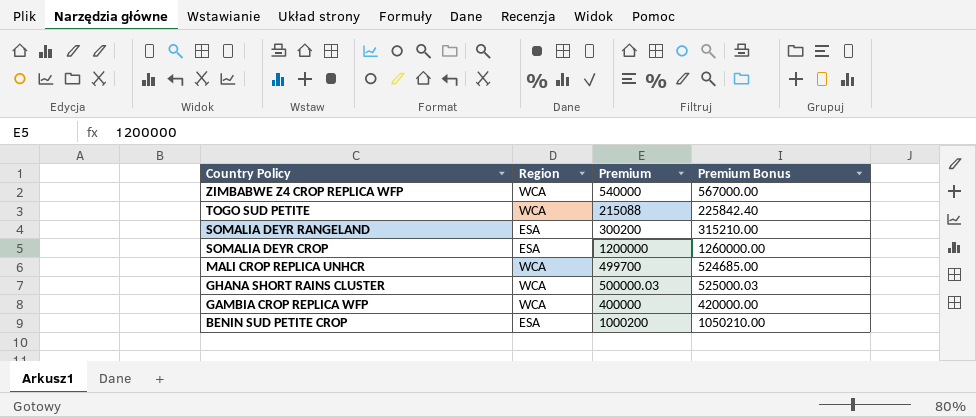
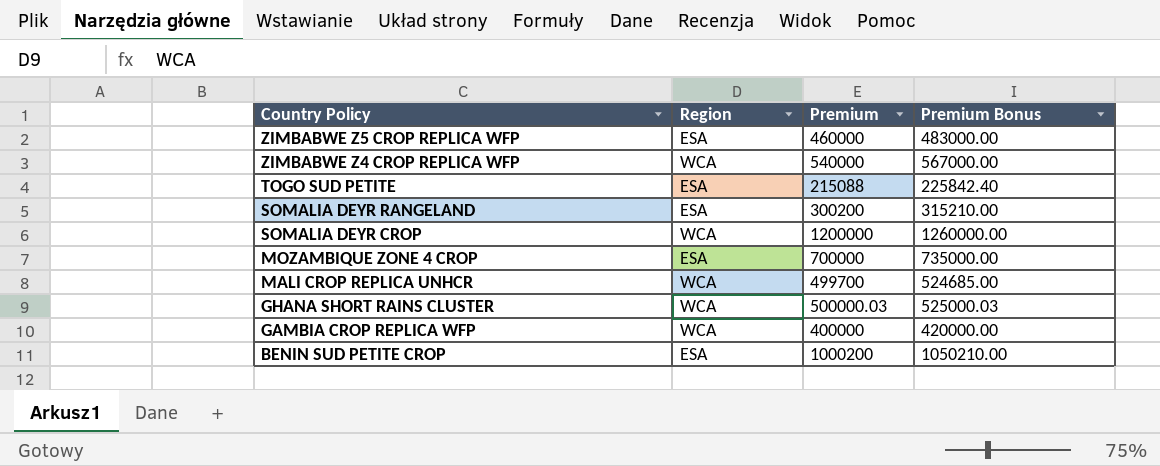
row ZIMBABWE Z5 CROP REPLICA WFP: none -> ESA | 460000 | 483000.00
TOGO SUD PETITE | Region: WCA -> ESA
SOMALIA DEYR CROP | Region: ESA -> WCA
row MOZAMBIQUE ZONE 4 CROP: none -> ESA | 700000 | 735000.00

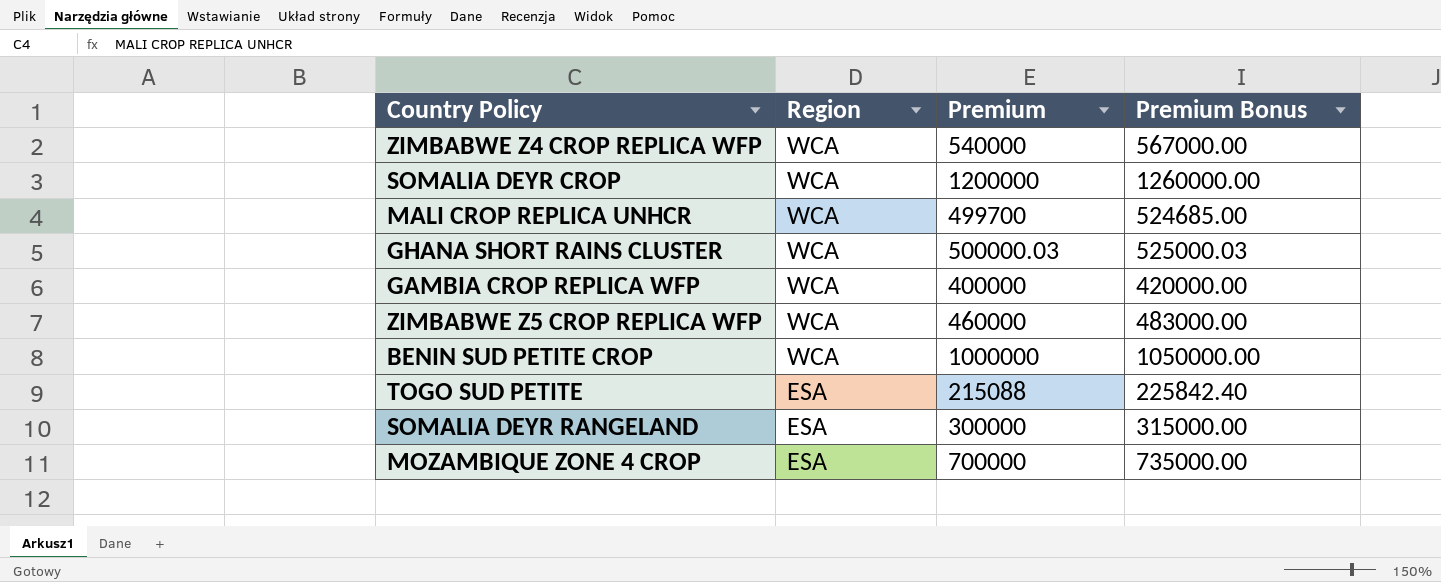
row order: Country Policy descending -> Region descending
ZIMBABWE Z5 CROP REPLICA WFP | Region: ESA -> WCA
BENIN SUD PETITE CROP | Region: ESA -> WCA
BENIN SUD PETITE CROP | Premium: 1000200 -> 1000000
BENIN SUD PETITE CROP | Premium Bonus: 1050210.00 -> 1050000.00
SOMALIA DEYR RANGELAND | Premium: 300200 -> 300000
SOMALIA DEYR RANGELAND | Premium Bonus: 315210.00 -> 315000.00

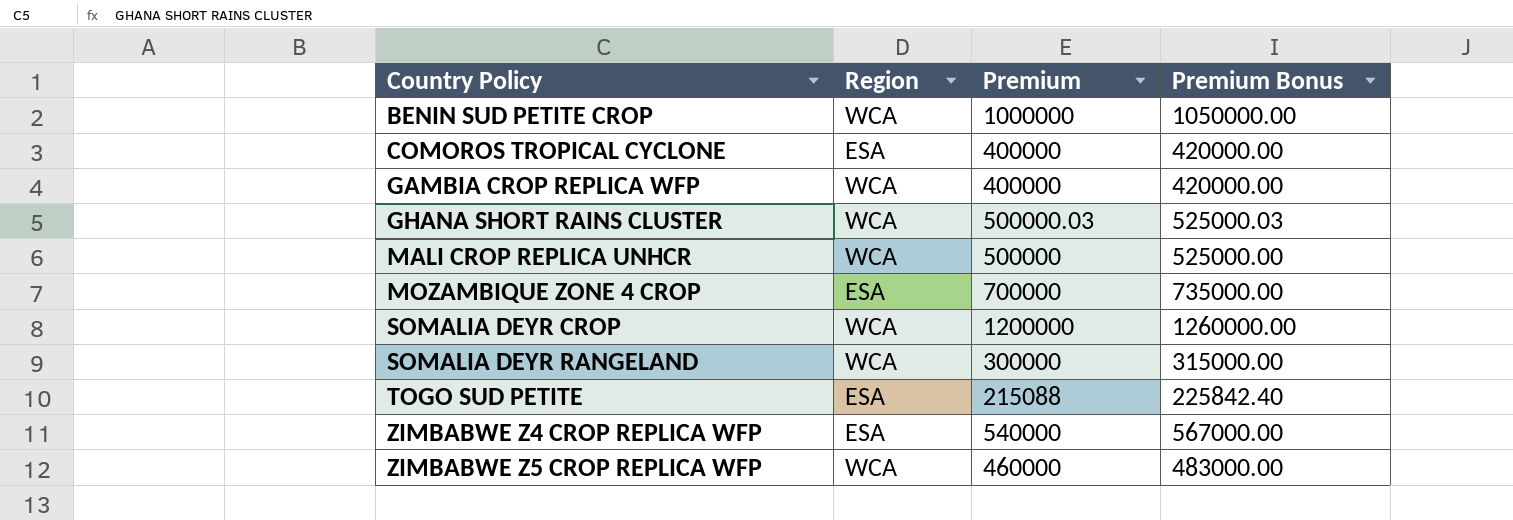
row order: Region descending -> Country Policy ascending
row COMOROS TROPICAL CYCLONE: none -> ESA | 400000 | 420000.00
MALI CROP REPLICA UNHCR | Premium: 499700 -> 500000
MALI CROP REPLICA UNHCR | Premium Bonus: 524685.00 -> 525000.00
SOMALIA DEYR RANGELAND | Region: ESA -> WCA
ZIMBABWE Z4 CROP REPLICA WFP | Region: WCA -> ESA

